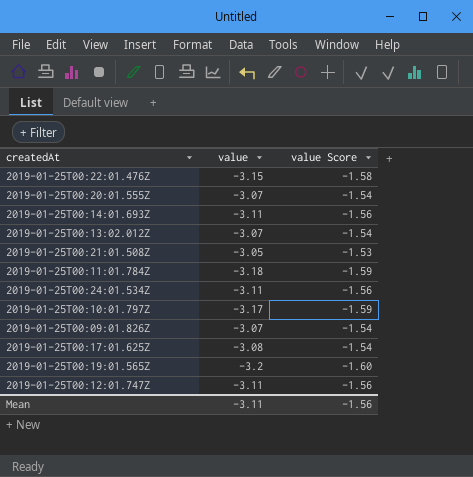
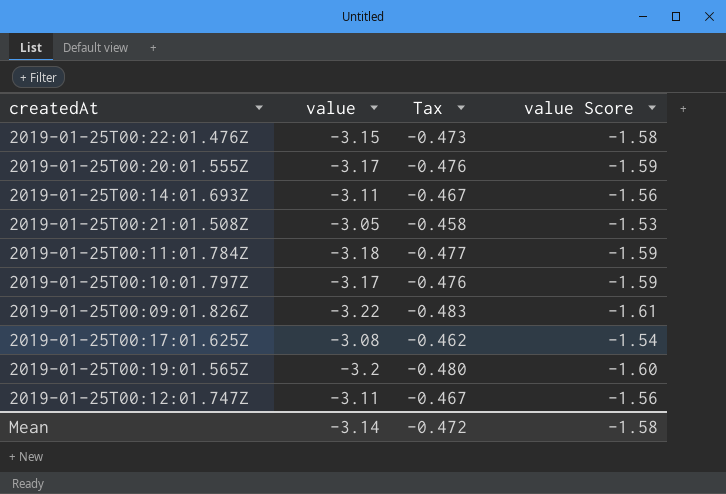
column Tax | formula: none -> [value] * 0.15
row 2019-01-25T00:13:02.012Z: -3.07 | -1.54 -> none
row 2019-01-25T00:24:01.534Z: -3.11 | -1.56 -> none
2019-01-25T00:20:01.555Z | value: -3.07 -> -3.17
2019-01-25T00:20:01.555Z | value Score: -1.54 -> -1.59
2019-01-25T00:09:01.826Z | value: -3.07 -> -3.22
2019-01-25T00:09:01.826Z | value Score: -1.54 -> -1.61
Mean | value: -3.11 -> -3.14
Mean | value Score: -1.56 -> -1.58

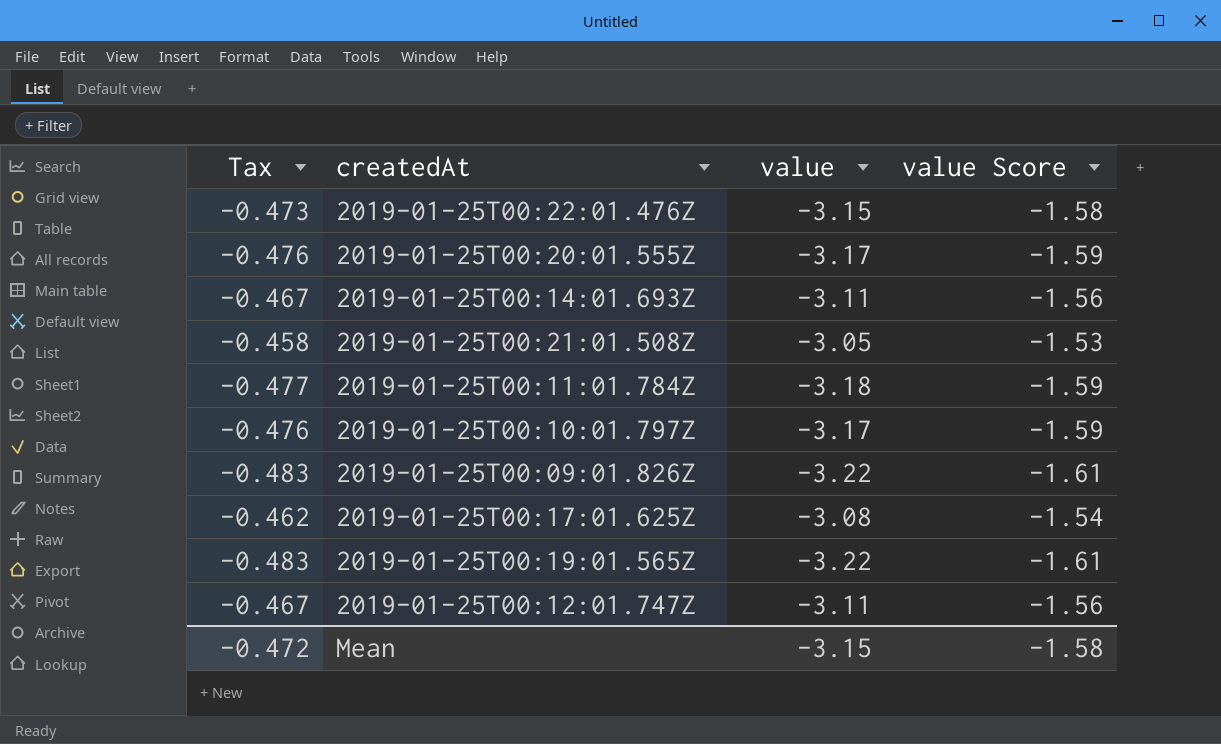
column Tax | position: 3 -> 1
2019-01-25T00:19:01.565Z | Tax: -0.480 -> -0.483
2019-01-25T00:19:01.565Z | value: -3.2 -> -3.22
2019-01-25T00:19:01.565Z | value Score: -1.60 -> -1.61
Mean | value: -3.14 -> -3.15

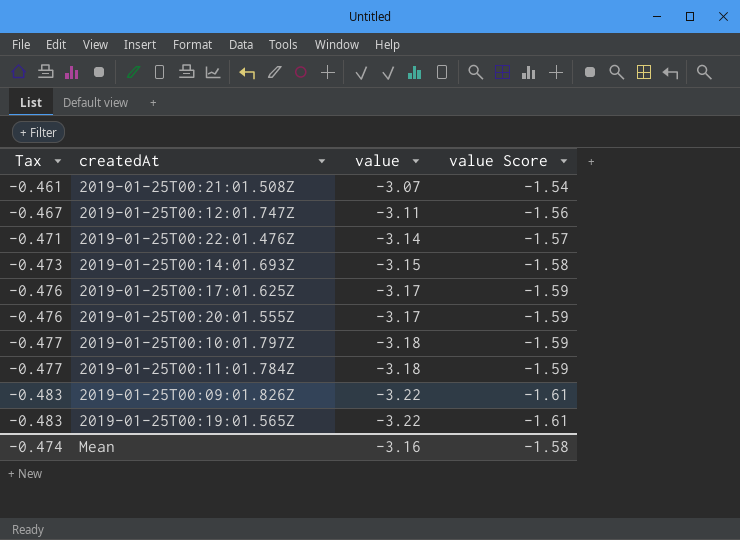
row order: none -> Tax descending
2019-01-25T00:21:01.508Z | Tax: -0.458 -> -0.461
2019-01-25T00:21:01.508Z | value: -3.05 -> -3.07
2019-01-25T00:21:01.508Z | value Score: -1.53 -> -1.54
2019-01-25T00:22:01.476Z | Tax: -0.473 -> -0.471
2019-01-25T00:22:01.476Z | value: -3.15 -> -3.14
2019-01-25T00:22:01.476Z | value Score: -1.58 -> -1.57
2019-01-25T00:14:01.693Z | Tax: -0.467 -> -0.473
2019-01-25T00:14:01.693Z | value: -3.11 -> -3.15
2019-01-25T00:14:01.693Z | value Score: -1.56 -> -1.58
2019-01-25T00:17:01.625Z | Tax: -0.462 -> -0.476
2019-01-25T00:17:01.625Z | value: -3.08 -> -3.17
2019-01-25T00:17:01.625Z | value Score: -1.54 -> -1.59
2019-01-25T00:10:01.797Z | Tax: -0.476 -> -0.477
2019-01-25T00:10:01.797Z | value: -3.17 -> -3.18
Mean | Tax: -0.472 -> -0.474
Mean | value: -3.15 -> -3.16

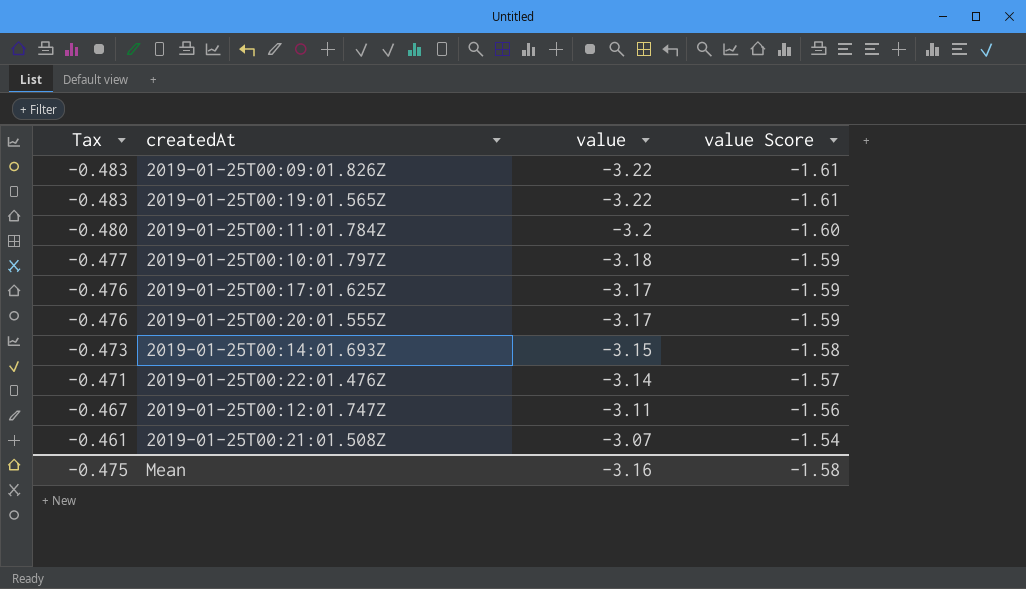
row order: Tax descending -> Tax ascending
2019-01-25T00:11:01.784Z | Tax: -0.477 -> -0.480
2019-01-25T00:11:01.784Z | value: -3.18 -> -3.2
2019-01-25T00:11:01.784Z | value Score: -1.59 -> -1.60
Mean | Tax: -0.474 -> -0.475

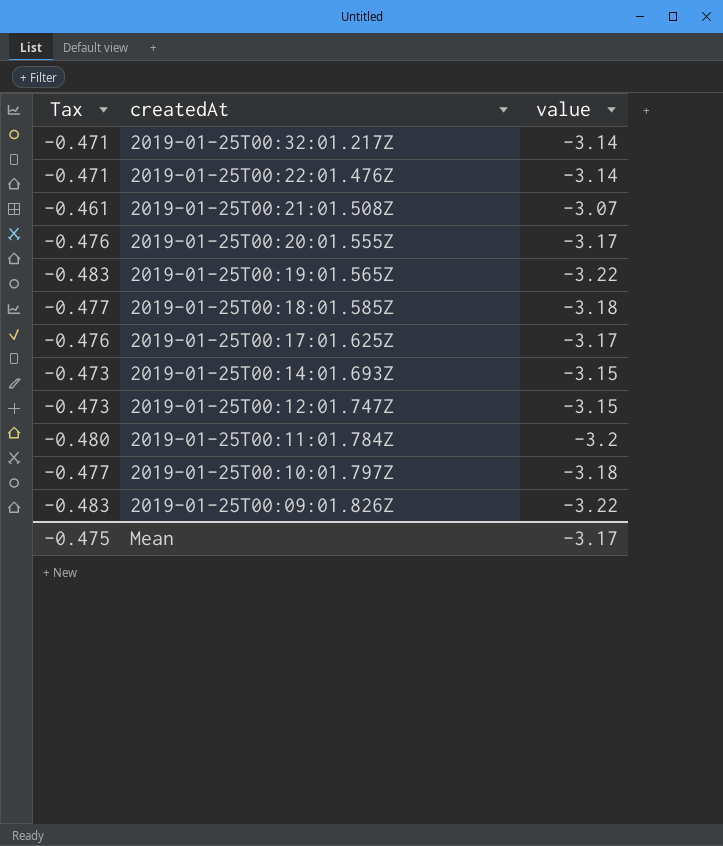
row order: Tax ascending -> createdAt descending
column value Score | formula: [value] * 0.5 -> none
row 2019-01-25T00:32:01.217Z: none -> -0.471 | -3.14
row 2019-01-25T00:18:01.585Z: none -> -0.477 | -3.18
2019-01-25T00:12:01.747Z | Tax: -0.467 -> -0.473
2019-01-25T00:12:01.747Z | value: -3.11 -> -3.15
Mean | value: -3.16 -> -3.17

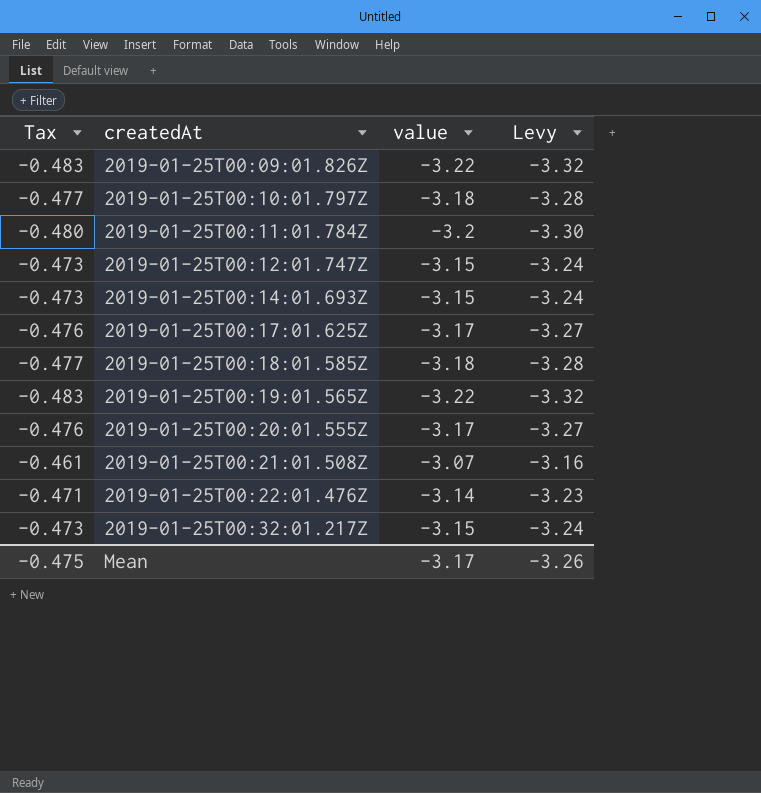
row order: createdAt descending -> createdAt ascending
column Levy | formula: none -> [value] * 1.03
2019-01-25T00:32:01.217Z | Tax: -0.471 -> -0.473
2019-01-25T00:32:01.217Z | value: -3.14 -> -3.15

